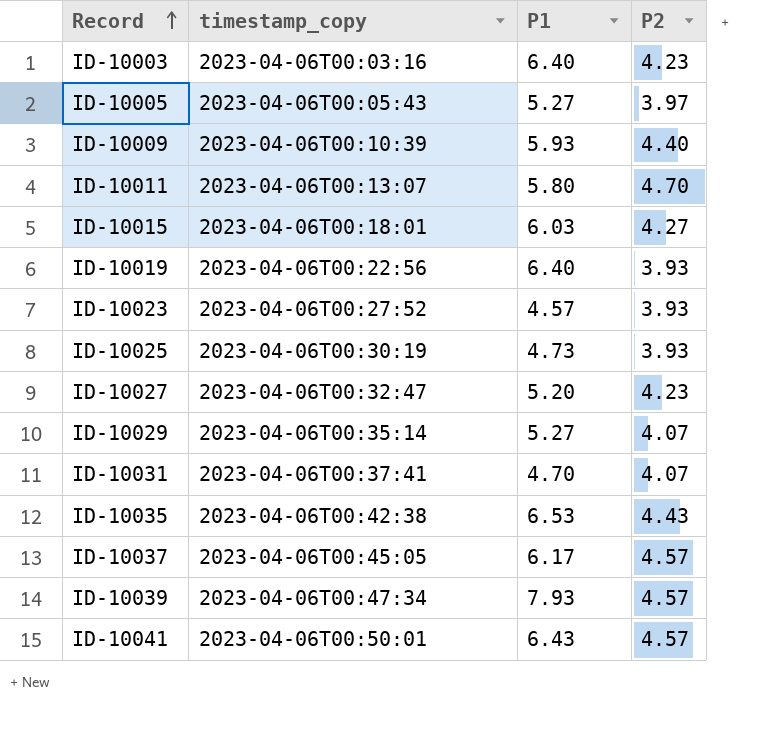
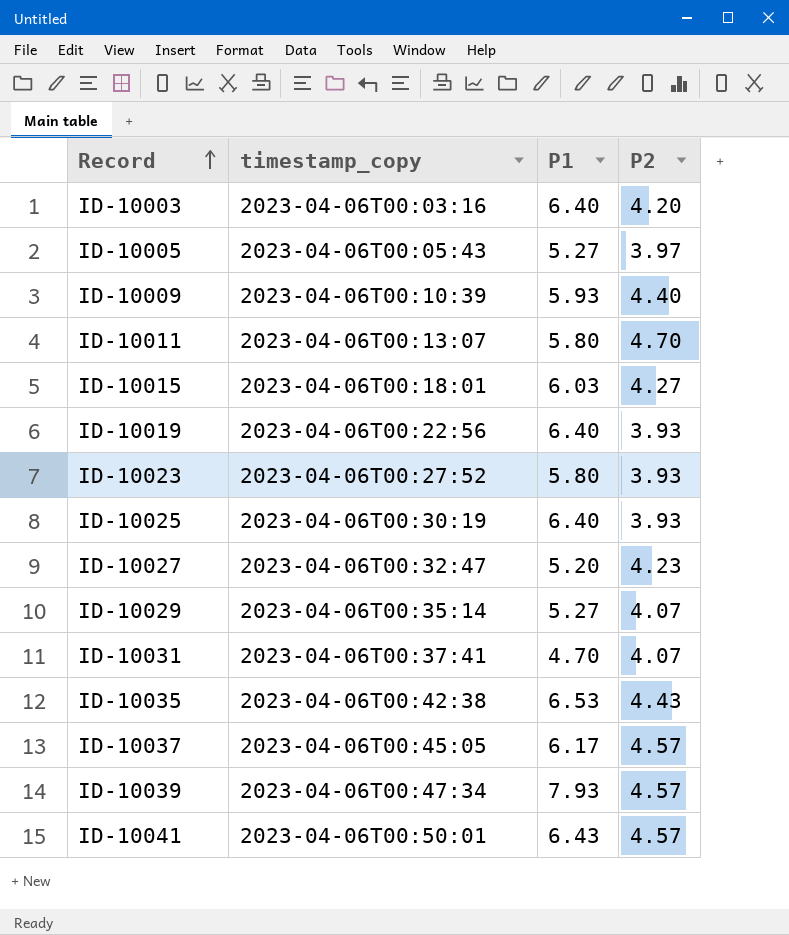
ID-10003 | P2: 4.23 -> 4.20
ID-10023 | P1: 4.57 -> 5.80
ID-10025 | P1: 4.73 -> 6.40

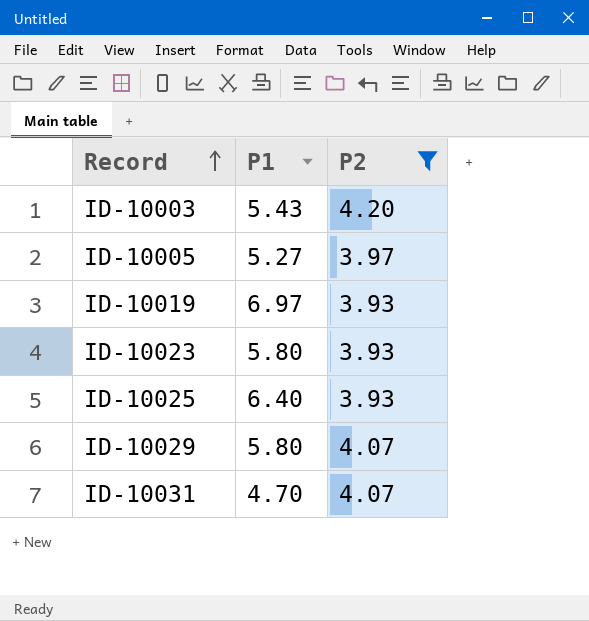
filter: none -> P2 <= 4.20
column timestamp_copy | position: 2 -> none
ID-10003 | P1: 6.40 -> 5.43
ID-10019 | P1: 6.40 -> 6.97
ID-10029 | P1: 5.27 -> 5.80

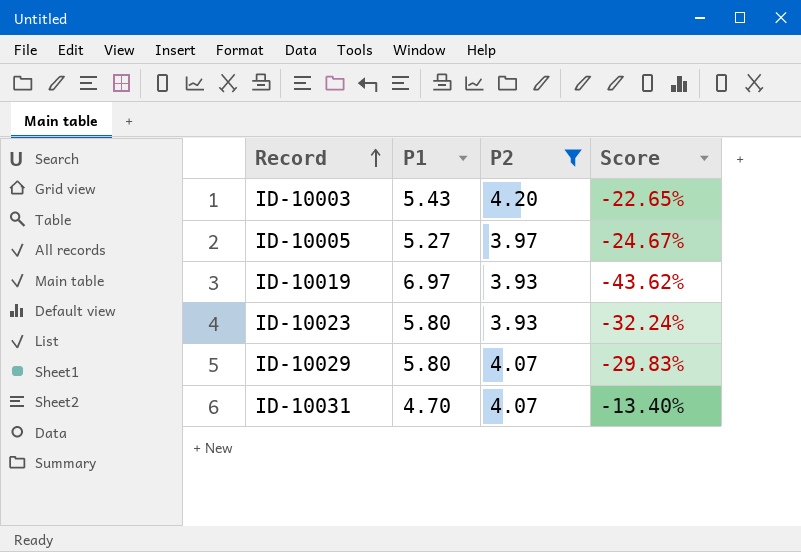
column Score | formula: none -> ([P2] - [P1]) / [P1]
row ID-10025: 6.40 | 3.93 -> none

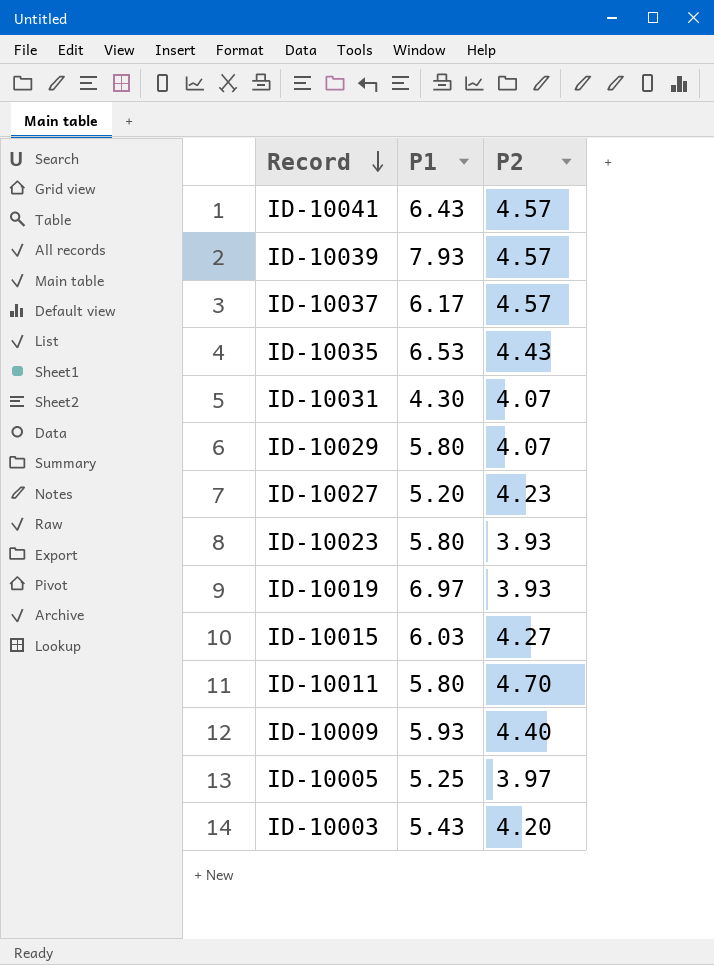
filter: P2 <= 4.20 -> none
row order: Record ascending -> Record descending
column Score | formula: ([P2] - [P1]) / [P1] -> none
ID-10031 | P1: 4.70 -> 4.30
ID-10005 | P1: 5.27 -> 5.25

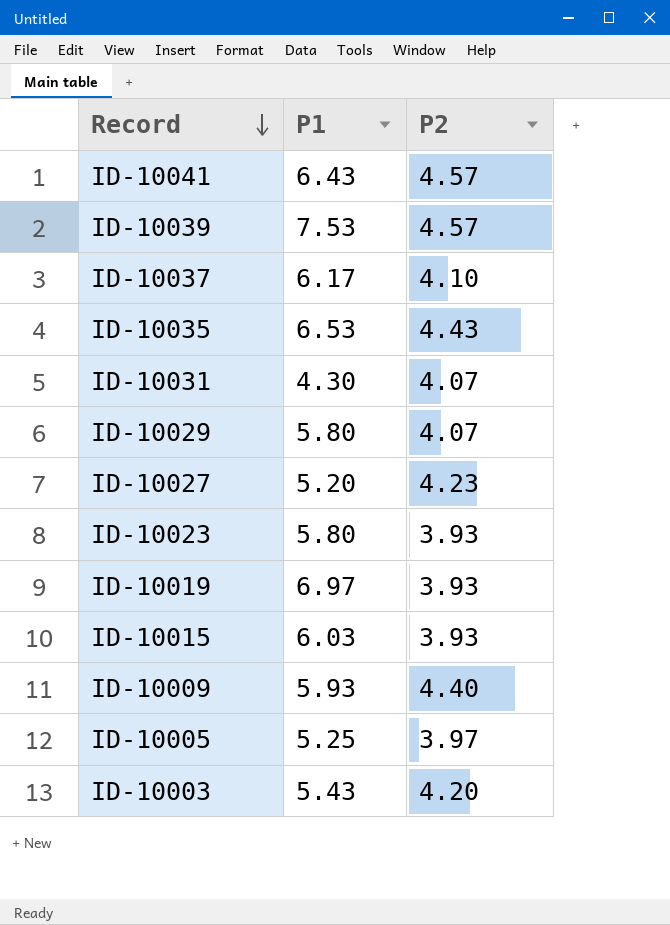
row ID-10011: 5.80 | 4.70 -> none
ID-10039 | P1: 7.93 -> 7.53
ID-10037 | P2: 4.57 -> 4.10
ID-10015 | P2: 4.27 -> 3.93

